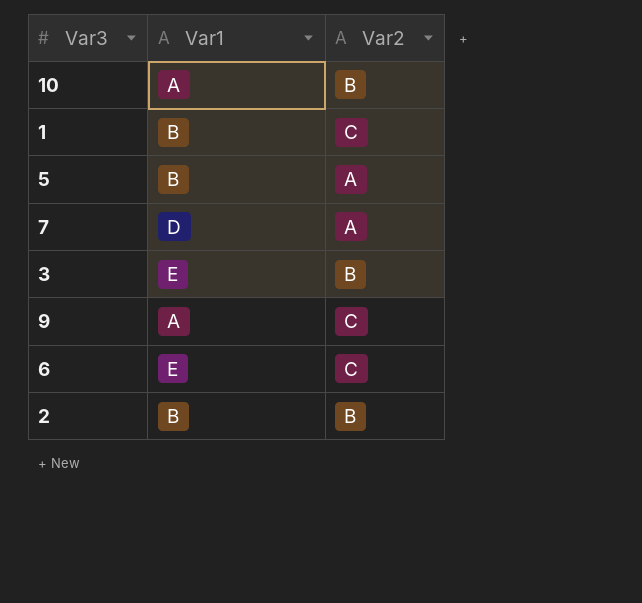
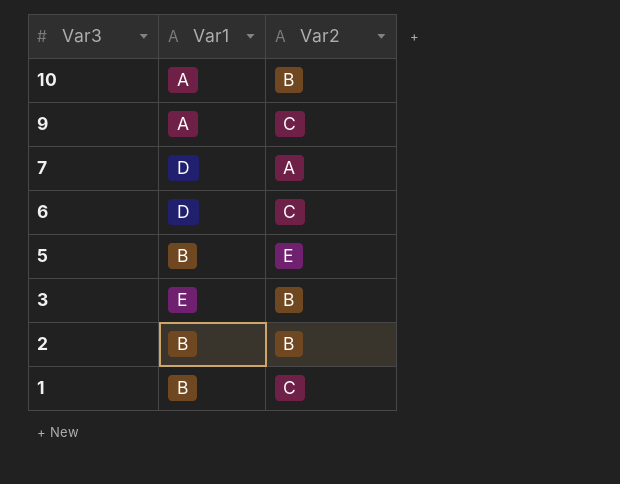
row order: none -> Var3 descending
6 | Var1: E -> D
5 | Var2: A -> E

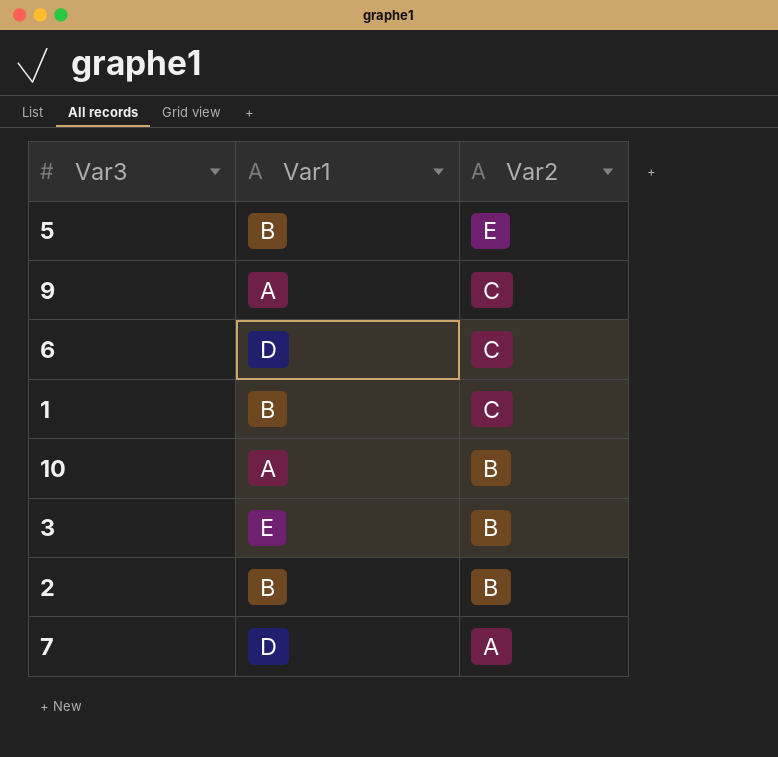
row order: Var3 descending -> Var2 descending

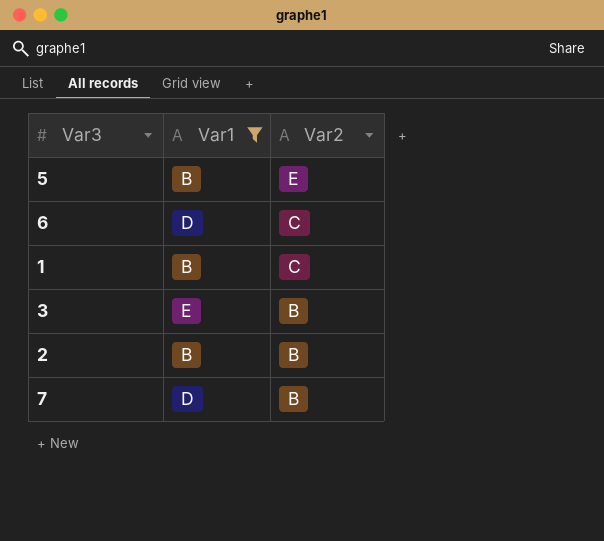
filter: none -> Var1 != A
7 | Var2: A -> B

